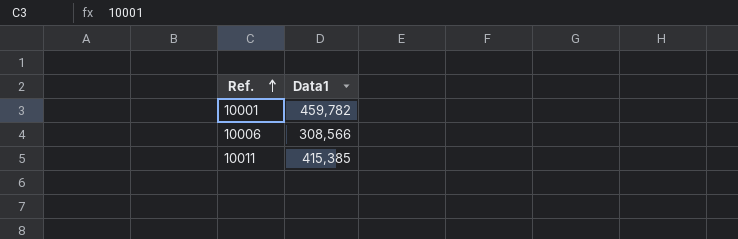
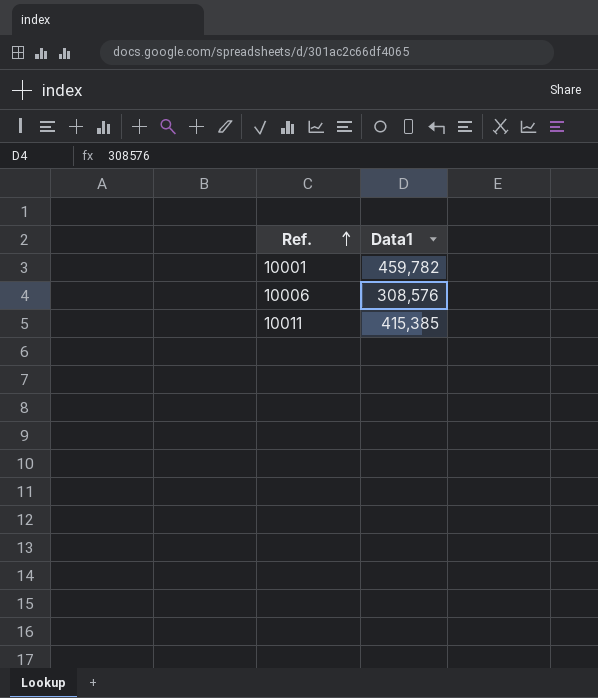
10006 | Data1: 308,566 -> 308,576

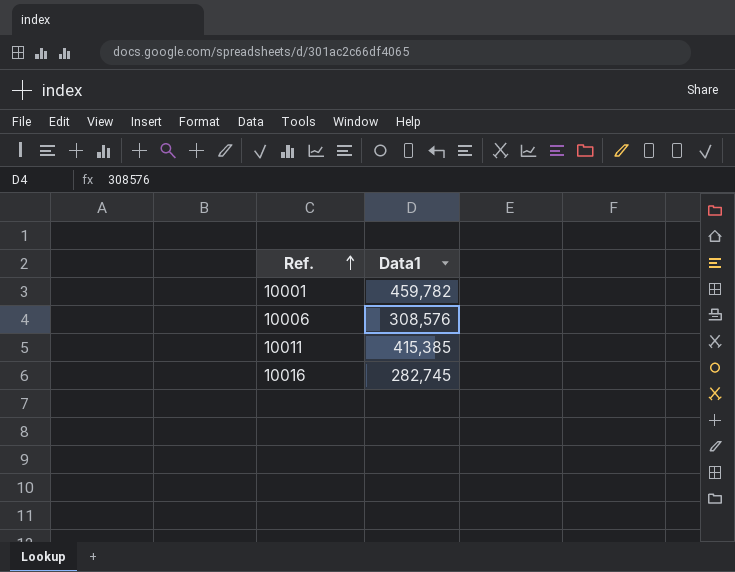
row 10016: none -> 282,745

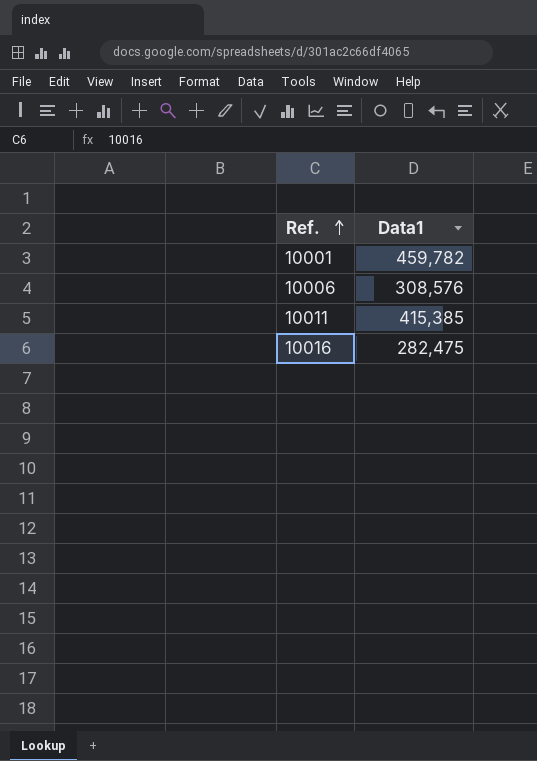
10016 | Data1: 282,745 -> 282,475

